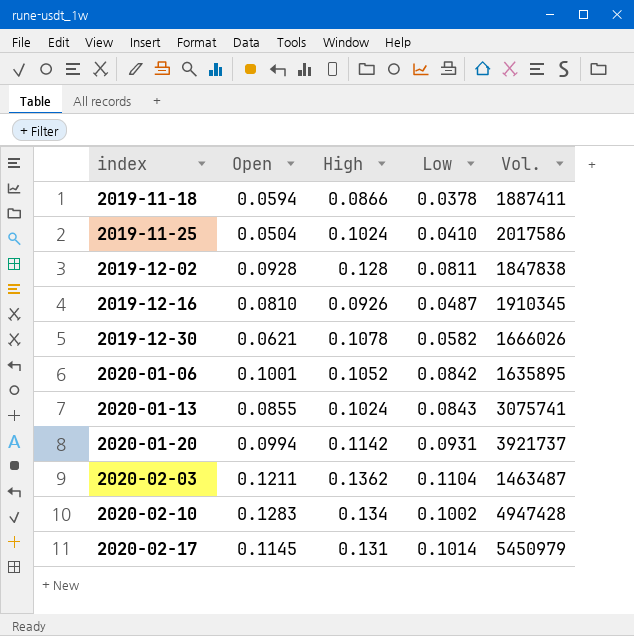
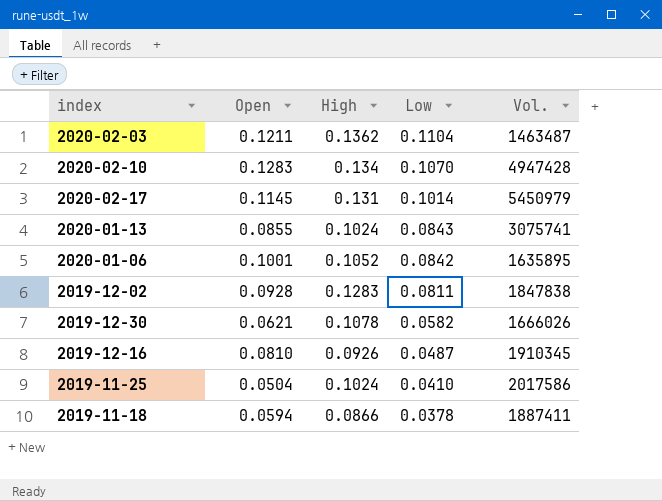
row order: index ascending -> Low descending
row 2020-01-20: 0.0994 | 0.1142 | 0.0931 | 3921737 -> none
2020-02-10 | Low: 0.1002 -> 0.1070
2019-12-02 | High: 0.128 -> 0.1283

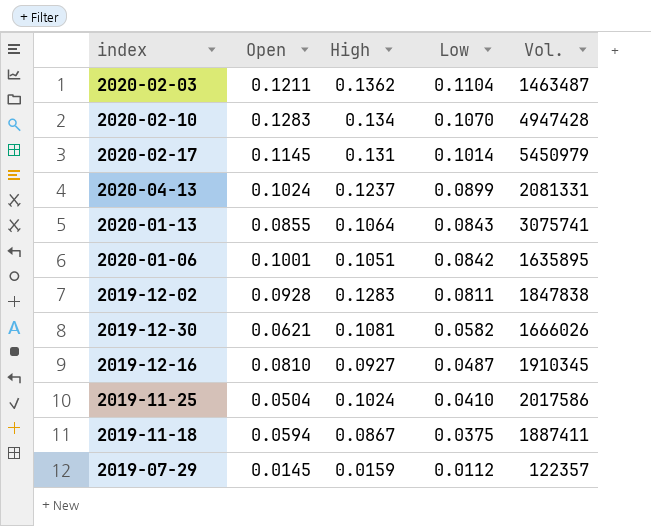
row 2020-04-13: none -> 0.1024 | 0.1237 | 0.0899 | 2081331
2020-01-13 | High: 0.1024 -> 0.1064
2020-01-06 | High: 0.1052 -> 0.1051
2019-12-30 | High: 0.1078 -> 0.1081
2019-12-16 | High: 0.0926 -> 0.0927
2019-11-18 | High: 0.0866 -> 0.0867
2019-11-18 | Low: 0.0378 -> 0.0375
row 2019-07-29: none -> 0.0145 | 0.0159 | 0.0112 | 122357

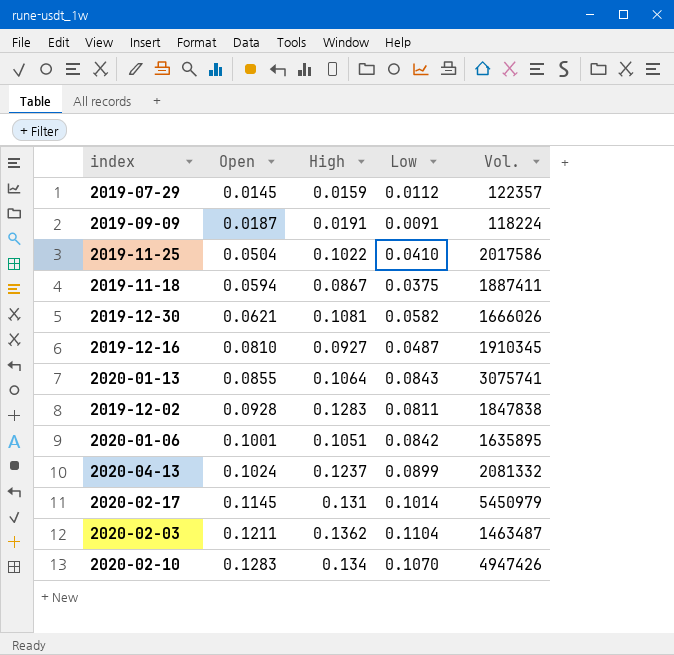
row order: Low descending -> Open ascending
row 2019-09-09: none -> 0.0187 | 0.0191 | 0.0091 | 118224
2019-11-25 | High: 0.1024 -> 0.1022
2020-04-13 | Vol.: 2081331 -> 2081332
2020-02-10 | Vol.: 4947428 -> 4947426

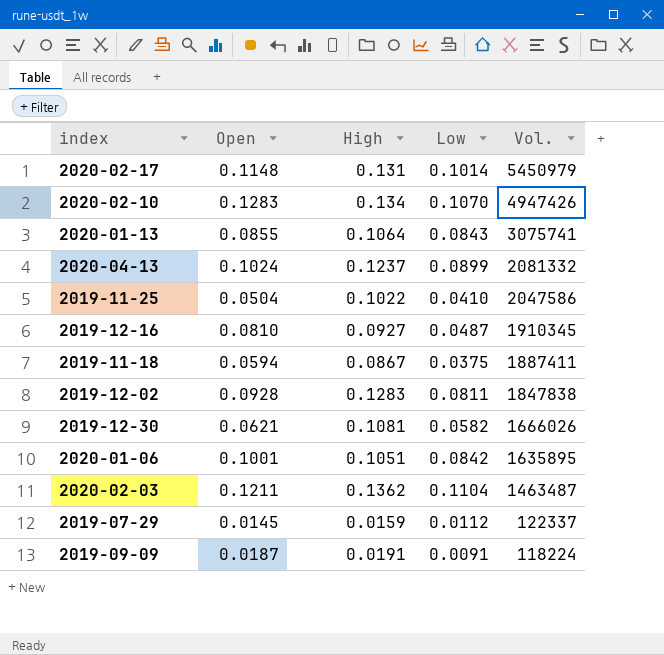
row order: Open ascending -> Vol. descending
2020-02-17 | Open: 0.1145 -> 0.1148
2019-11-25 | Vol.: 2017586 -> 2047586
2019-07-29 | Vol.: 122357 -> 122337

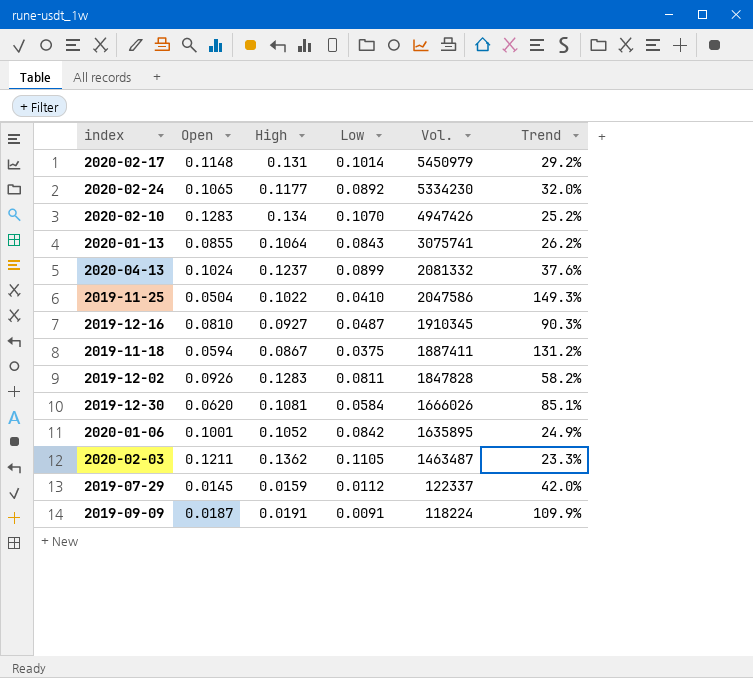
column Trend | formula: none -> ([High] - [Low]) / [Low]
row 2020-02-24: none -> 0.1065 | 0.1177 | 0.0892 | 5334230 | 32.0%
2019-12-02 | Open: 0.0928 -> 0.0926
2019-12-02 | Vol.: 1847838 -> 1847828
2019-12-30 | Open: 0.0621 -> 0.0620
2019-12-30 | Low: 0.0582 -> 0.0584
2020-01-06 | High: 0.1051 -> 0.1052
2020-02-03 | Low: 0.1104 -> 0.1105

